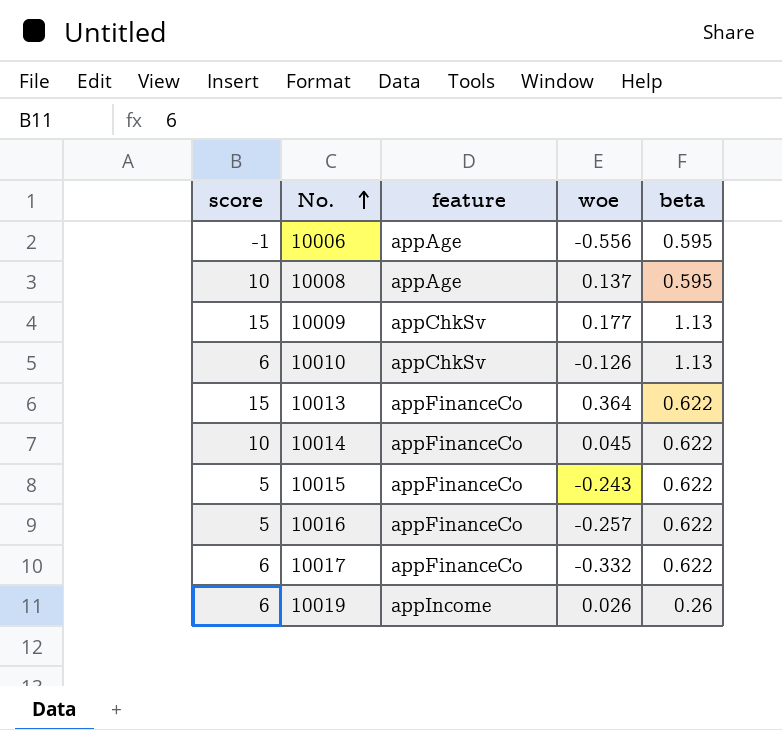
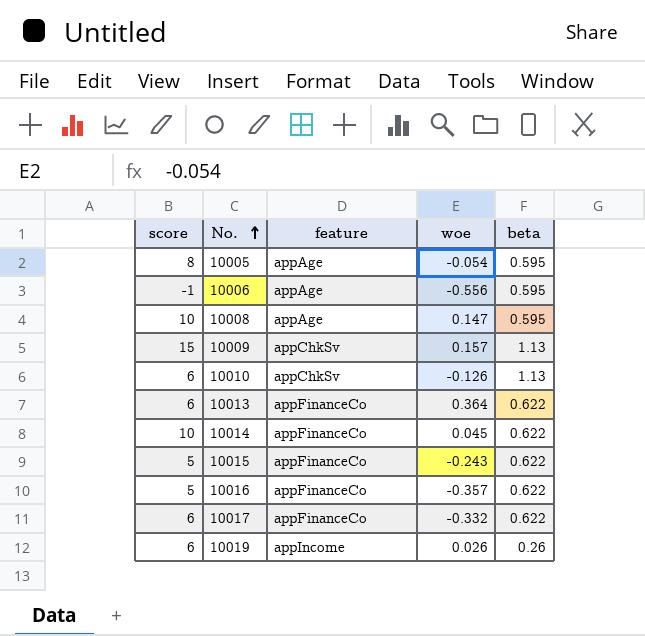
row 10005: none -> 8 | appAge | -0.054 | 0.595
10008 | woe: 0.137 -> 0.147
10009 | woe: 0.177 -> 0.157
10013 | score: 15 -> 6
10016 | woe: -0.257 -> -0.357

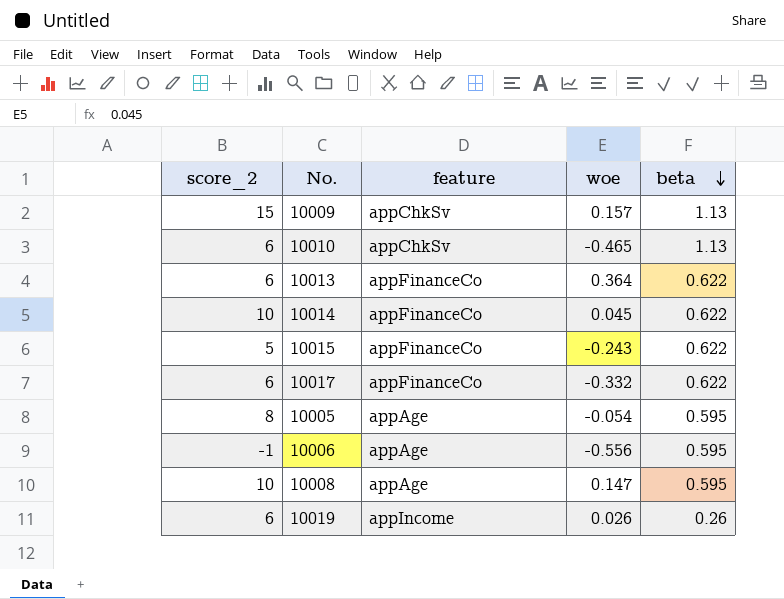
row order: No. ascending -> beta descending
column name: score -> score_2
row 10016: 5 | appFinanceCo | -0.357 | 0.622 -> none
10010 | woe: -0.126 -> -0.465

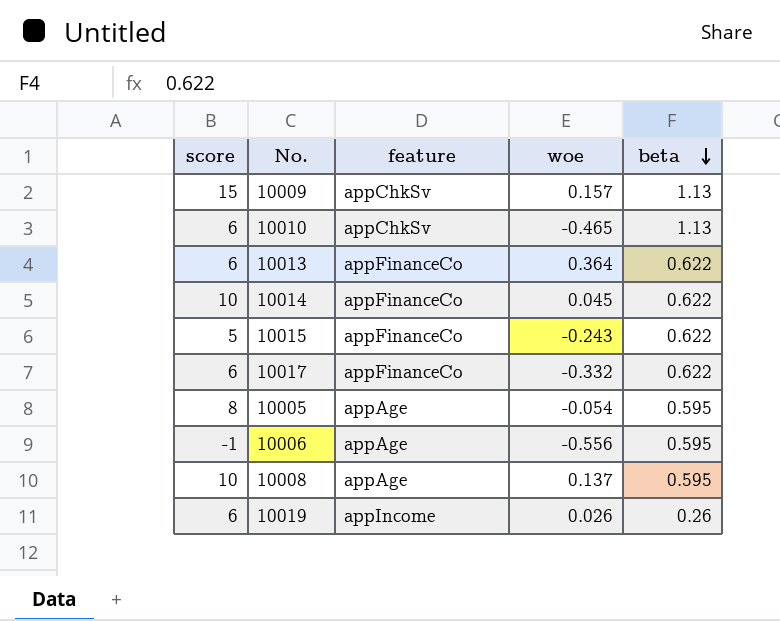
column name: score_2 -> score
10008 | woe: 0.147 -> 0.137

